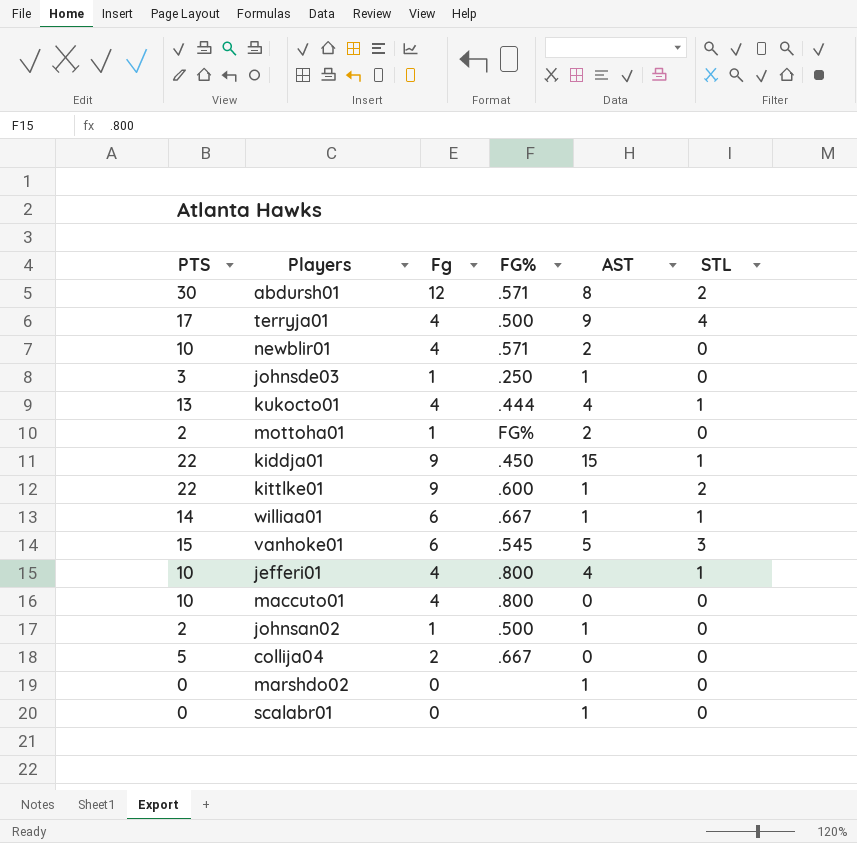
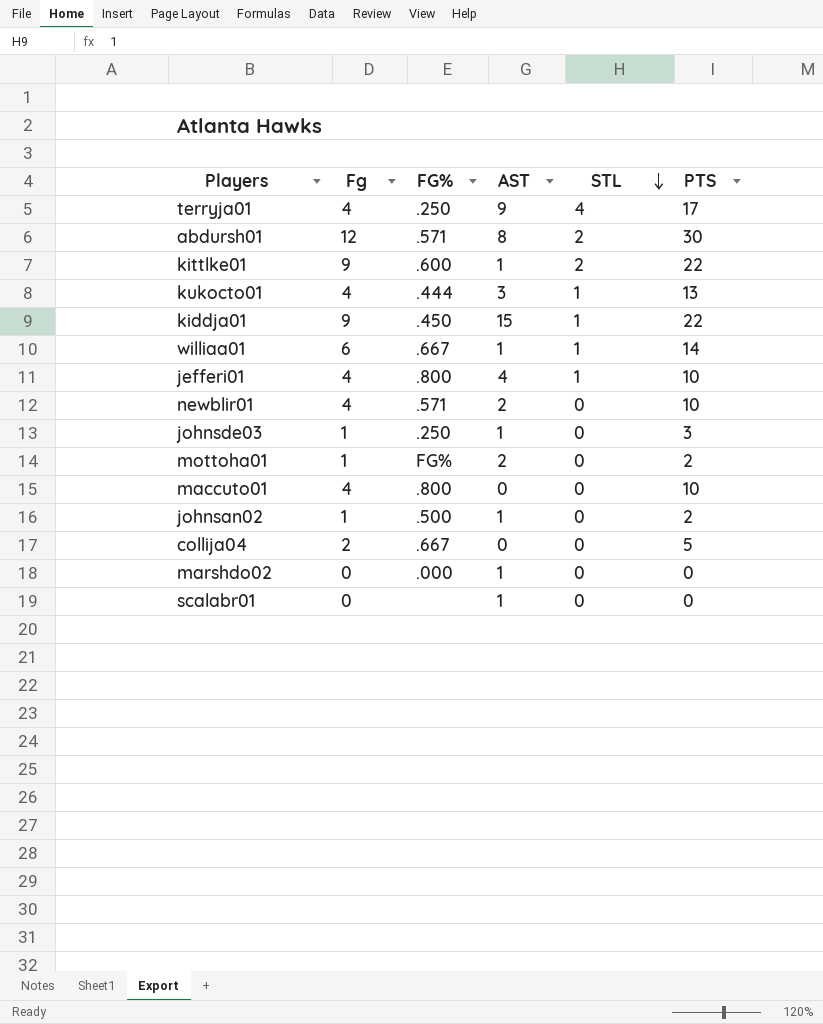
row order: none -> STL descending
column PTS | position: 1 -> 6
row vanhoke01: 15 | 6 | .545 | 5 | 3 -> none
terryja01 | FG%: .500 -> .250
kukocto01 | AST: 4 -> 3
marshdo02 | FG%: none -> .000

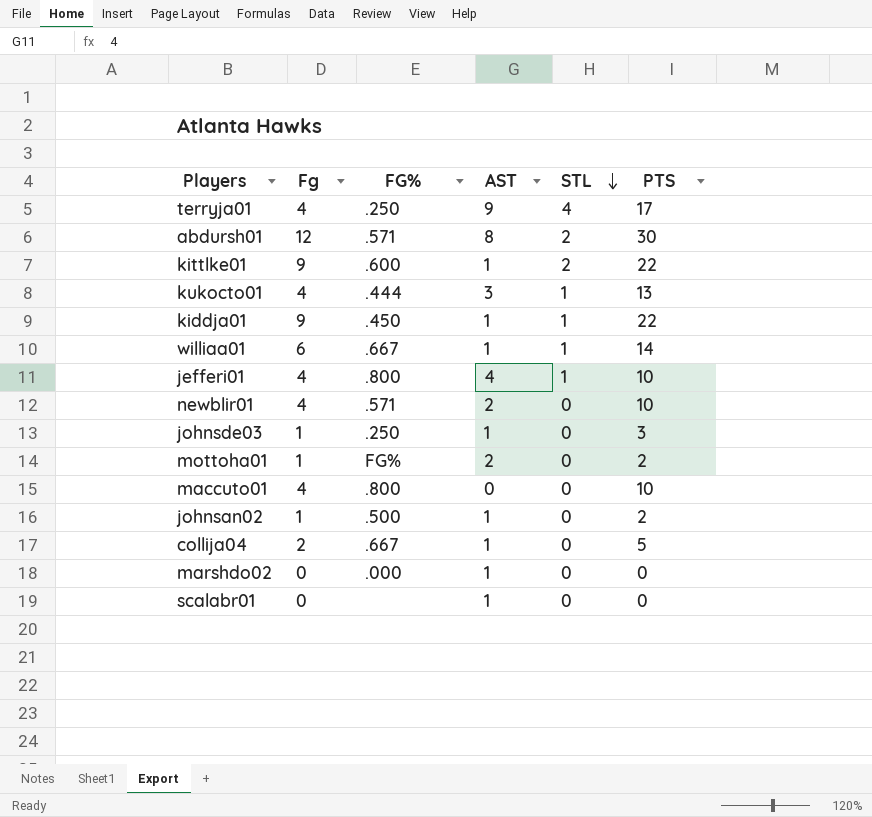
kiddja01 | AST: 15 -> 1
collija04 | AST: 0 -> 1

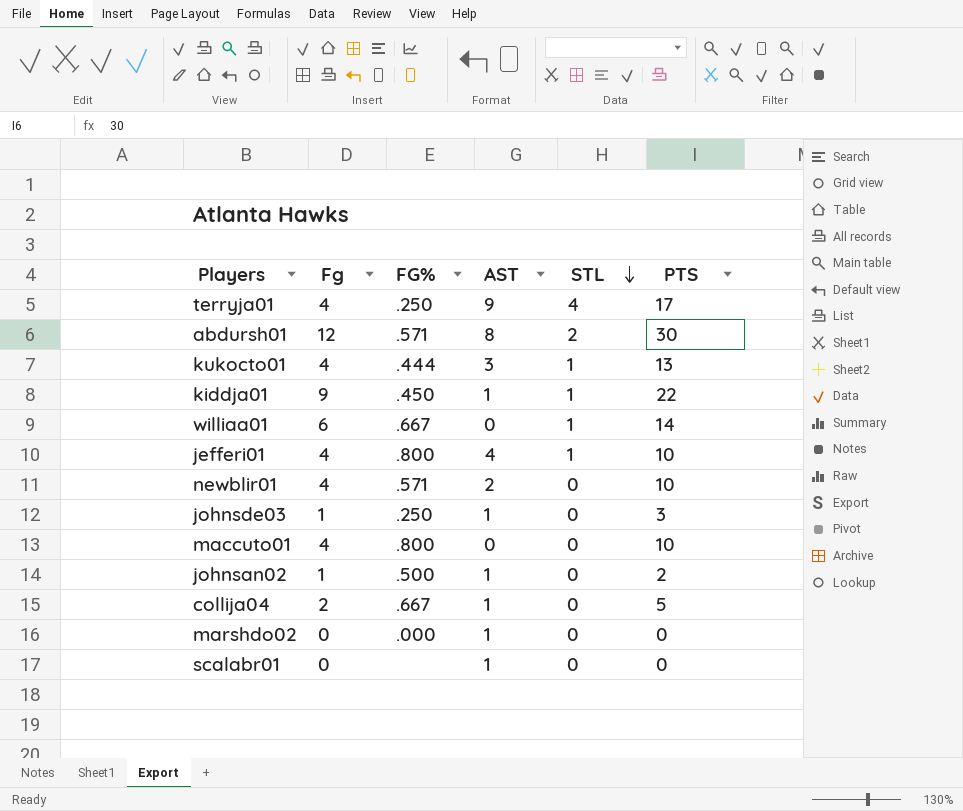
row kittlke01: 9 | .600 | 1 | 2 | 22 -> none
row mottoha01: 1 | FG% | 2 | 0 | 2 -> none
williaa01 | AST: 1 -> 0

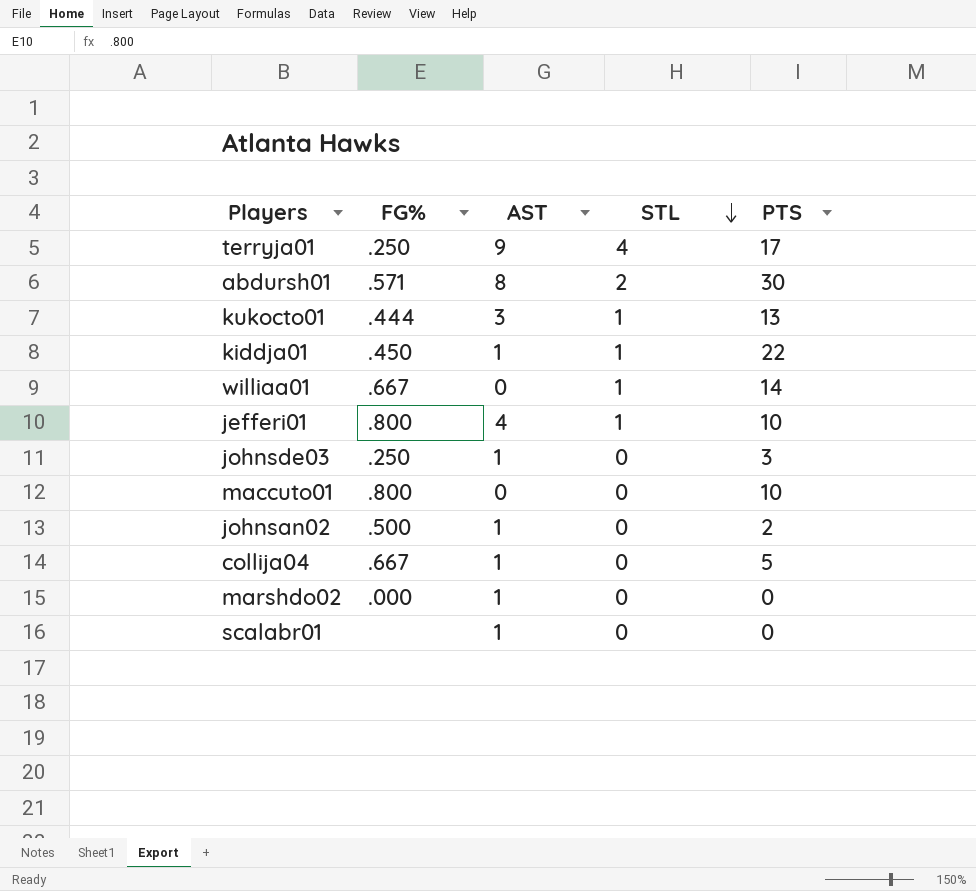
column Fg | position: 2 -> none
row newblir01: 4 | .571 | 2 | 0 | 10 -> none

